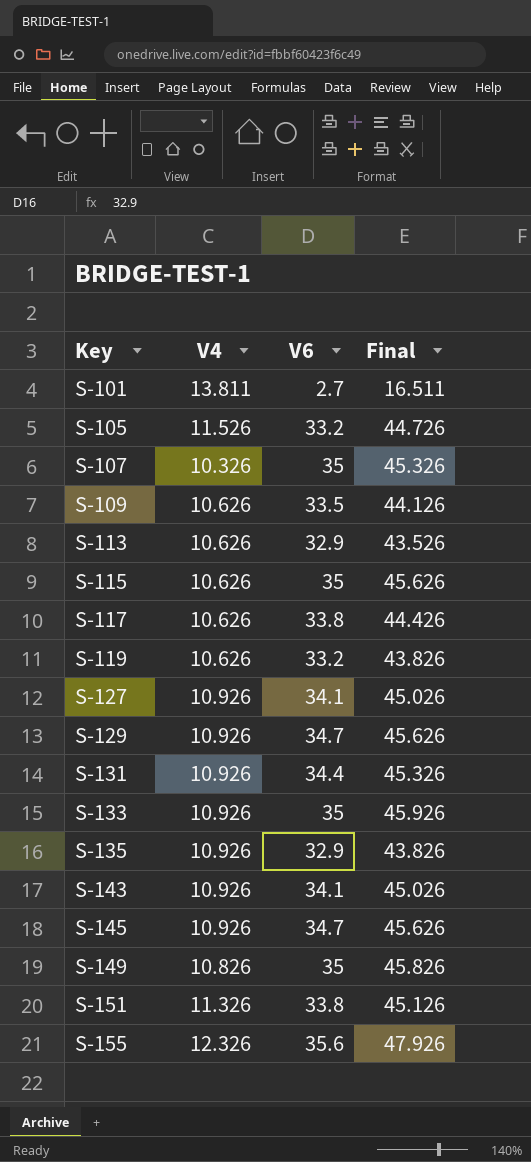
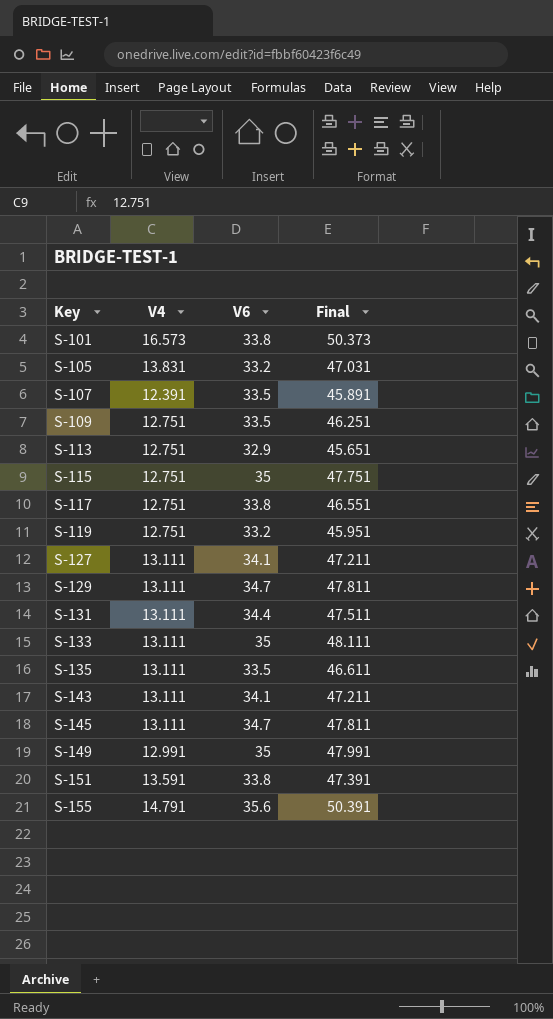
S-101 | V4: 13.811 -> 16.573
S-101 | V6: 2.7 -> 33.8
S-101 | Final: 16.511 -> 50.373
S-105 | V4: 11.526 -> 13.831
S-105 | Final: 44.726 -> 47.031
S-107 | V4: 10.326 -> 12.391
S-107 | V6: 35 -> 33.5
S-107 | Final: 45.326 -> 45.891
S-109 | V4: 10.626 -> 12.751
S-109 | Final: 44.126 -> 46.251
S-113 | V4: 10.626 -> 12.751
S-113 | Final: 43.526 -> 45.651
S-115 | V4: 10.626 -> 12.751
S-115 | Final: 45.626 -> 47.751
S-117 | V4: 10.626 -> 12.751
S-117 | Final: 44.426 -> 46.551
S-119 | V4: 10.626 -> 12.751
S-119 | Final: 43.826 -> 45.951
S-127 | V4: 10.926 -> 13.111
S-127 | Final: 45.026 -> 47.211
S-129 | V4: 10.926 -> 13.111
S-129 | Final: 45.626 -> 47.811
S-131 | V4: 10.926 -> 13.111
S-131 | Final: 45.326 -> 47.511
S-133 | V4: 10.926 -> 13.111
S-133 | Final: 45.926 -> 48.111
S-135 | V4: 10.926 -> 13.111
S-135 | V6: 32.9 -> 33.5
S-135 | Final: 43.826 -> 46.611
S-143 | V4: 10.926 -> 13.111
S-143 | Final: 45.026 -> 47.211
S-145 | V4: 10.926 -> 13.111
S-145 | Final: 45.626 -> 47.811
S-149 | V4: 10.826 -> 12.991
S-149 | Final: 45.826 -> 47.991
S-151 | V4: 11.326 -> 13.591
S-151 | Final: 45.126 -> 47.391
S-155 | V4: 12.326 -> 14.791
S-155 | Final: 47.926 -> 50.391

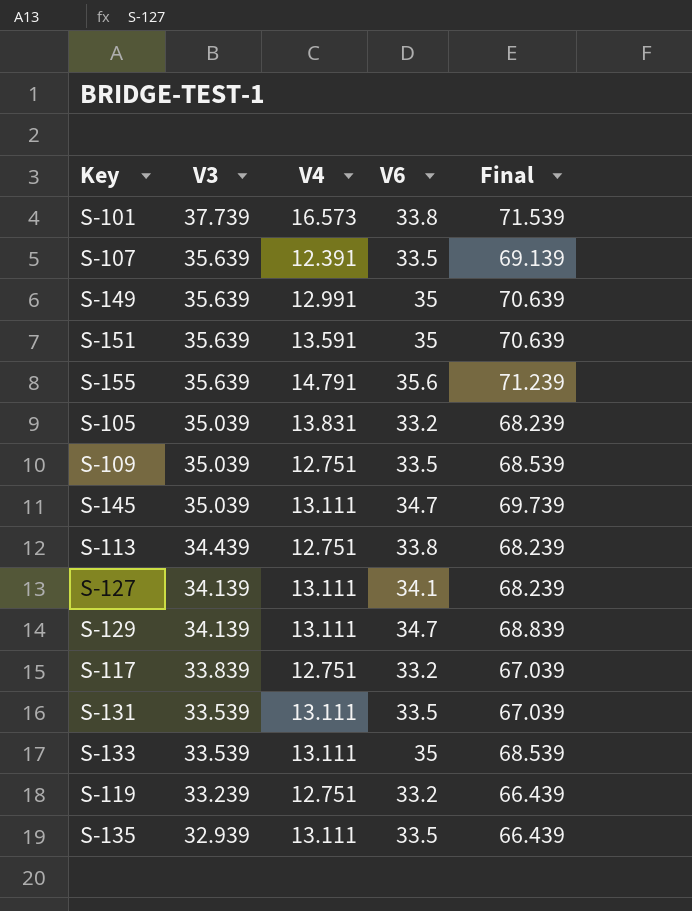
row order: Key ascending -> V3 descending
column V3 | position: none -> 2
column Final | formula: [V4] + [V6] -> [V3] + [V6]
row S-115: 12.751 | 35 | 47.751 -> none
row S-143: 13.111 | 34.1 | 47.211 -> none
S-151 | V6: 33.8 -> 35
S-113 | V6: 32.9 -> 33.8
S-117 | V6: 33.8 -> 33.2
S-131 | V6: 34.4 -> 33.5

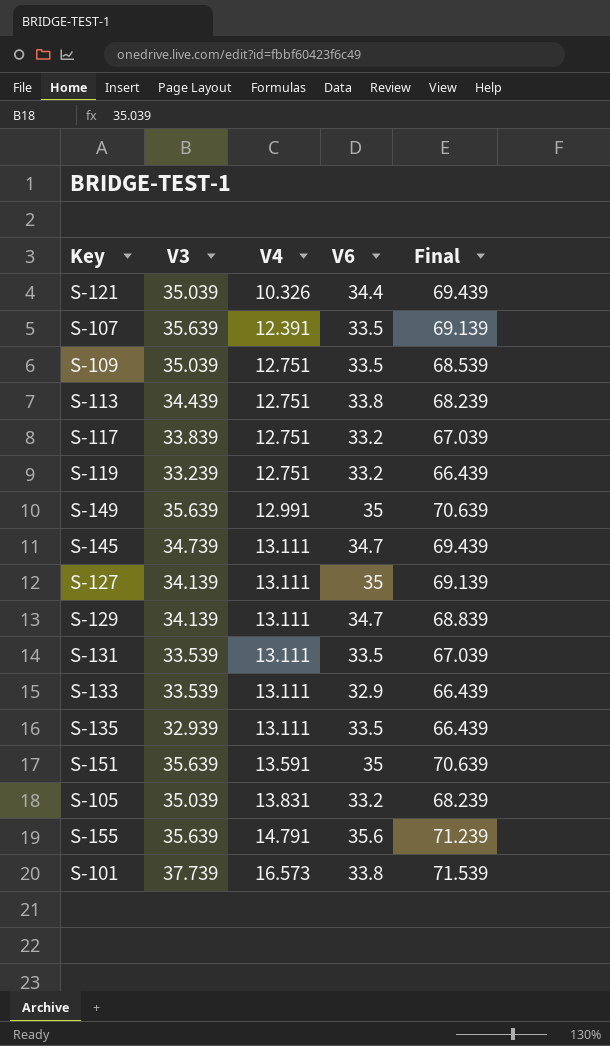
row order: V3 descending -> V4 ascending
row S-121: none -> 35.039 | 10.326 | 34.4 | 69.439
S-145 | V3: 35.039 -> 34.739
S-145 | Final: 69.739 -> 69.439
S-127 | V6: 34.1 -> 35
S-127 | Final: 68.239 -> 69.139
S-133 | V6: 35 -> 32.9
S-133 | Final: 68.539 -> 66.439

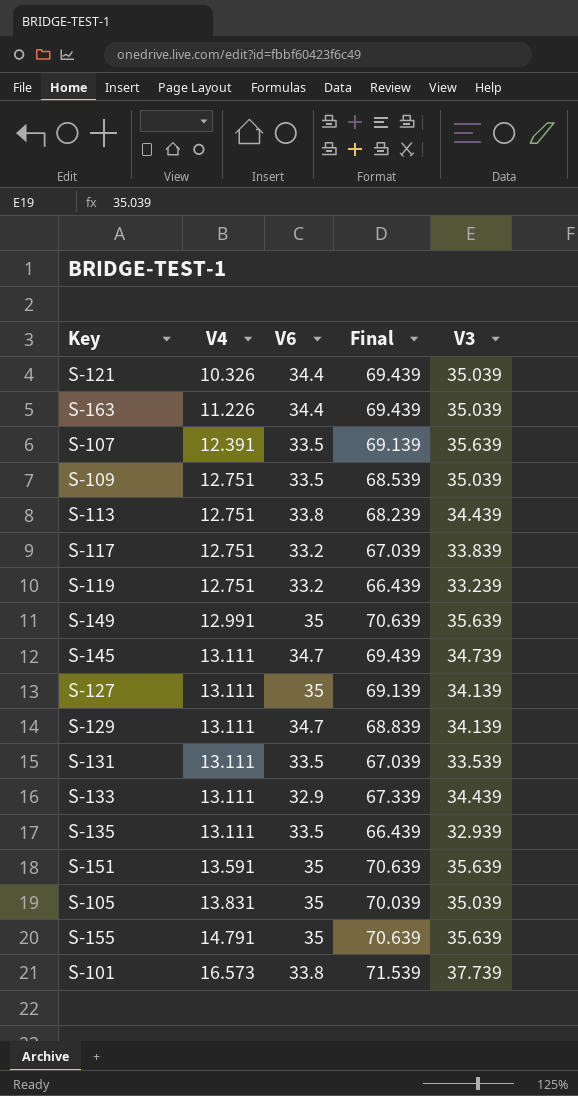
column V3 | position: 2 -> 5
row S-163: none -> 11.226 | 34.4 | 69.439 | 35.039
S-133 | Final: 66.439 -> 67.339
S-133 | V3: 33.539 -> 34.439
S-105 | V6: 33.2 -> 35
S-105 | Final: 68.239 -> 70.039
S-155 | V6: 35.6 -> 35
S-155 | Final: 71.239 -> 70.639

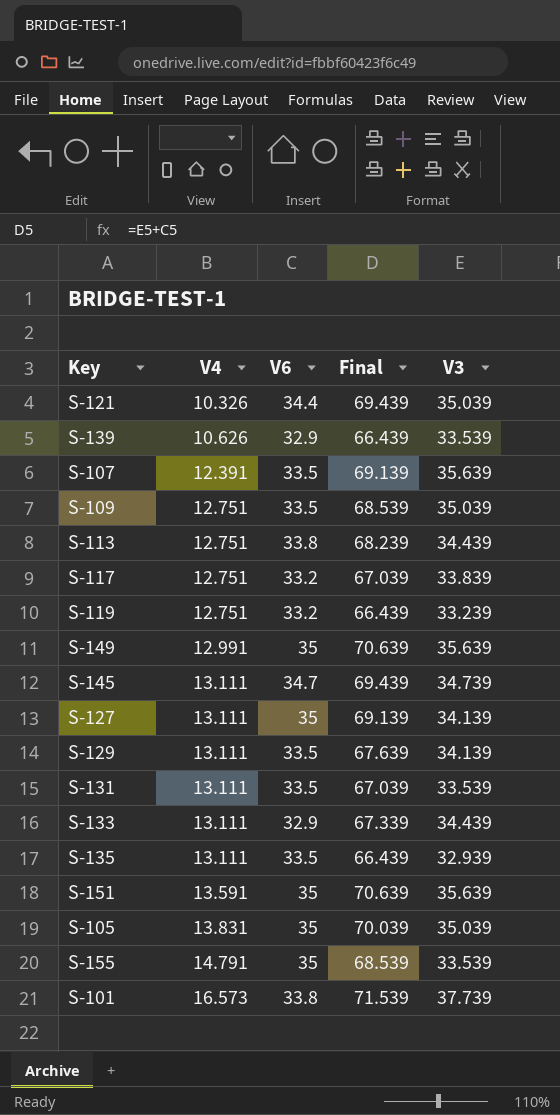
row S-163: 11.226 | 34.4 | 69.439 | 35.039 -> none
row S-139: none -> 10.626 | 32.9 | 66.439 | 33.539
S-129 | V6: 34.7 -> 33.5
S-129 | Final: 68.839 -> 67.639
S-155 | Final: 70.639 -> 68.539
S-155 | V3: 35.639 -> 33.539

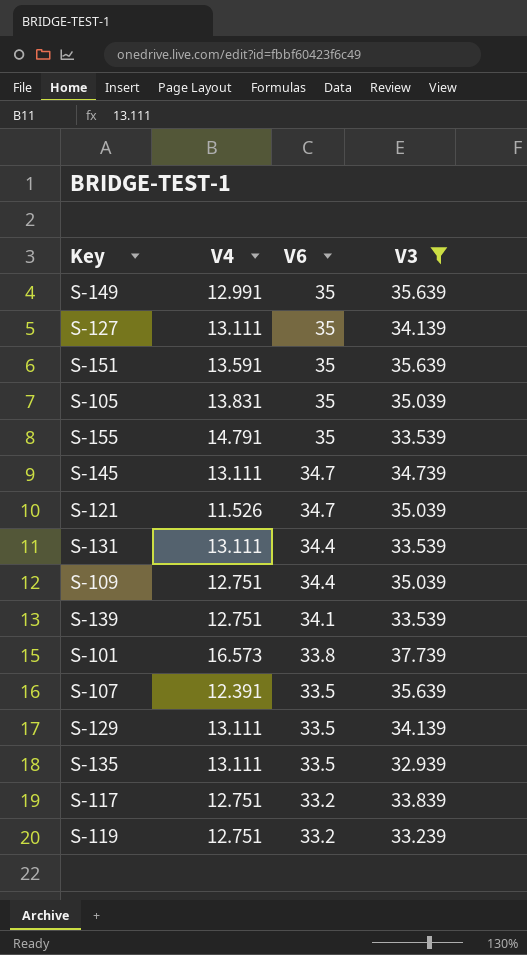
filter: none -> V3 != 34.439
row order: V4 ascending -> V6 descending
column Final | formula: [V6] + [V3] -> none
S-121 | V4: 10.326 -> 11.526
S-121 | V6: 34.4 -> 34.7
S-131 | V6: 33.5 -> 34.4
S-109 | V6: 33.5 -> 34.4
S-139 | V4: 10.626 -> 12.751
S-139 | V6: 32.9 -> 34.1

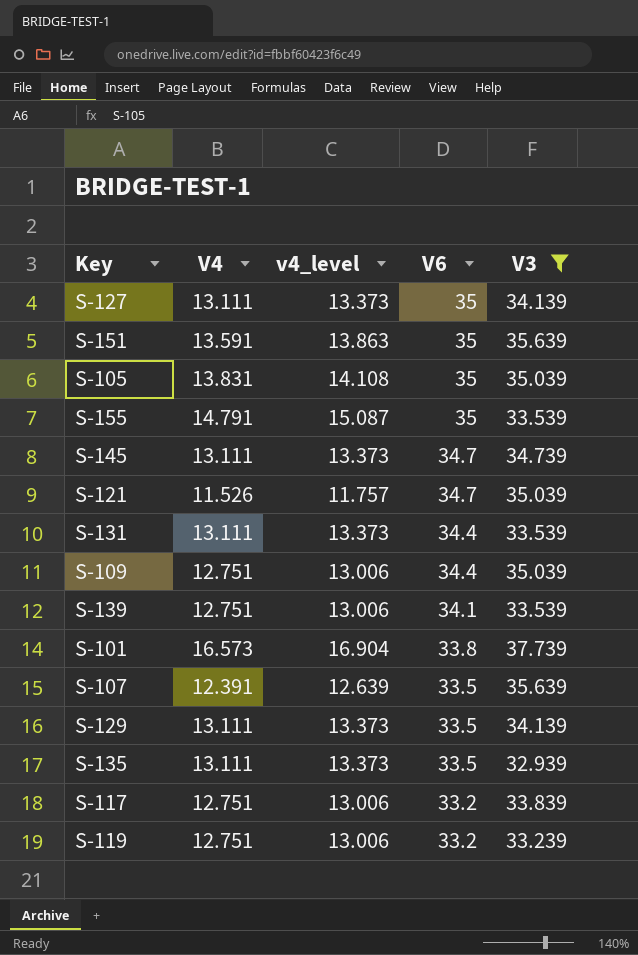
column v4_level | formula: none -> [V4] * 1.02
row S-149: 12.991 | 35 | 35.639 -> none

